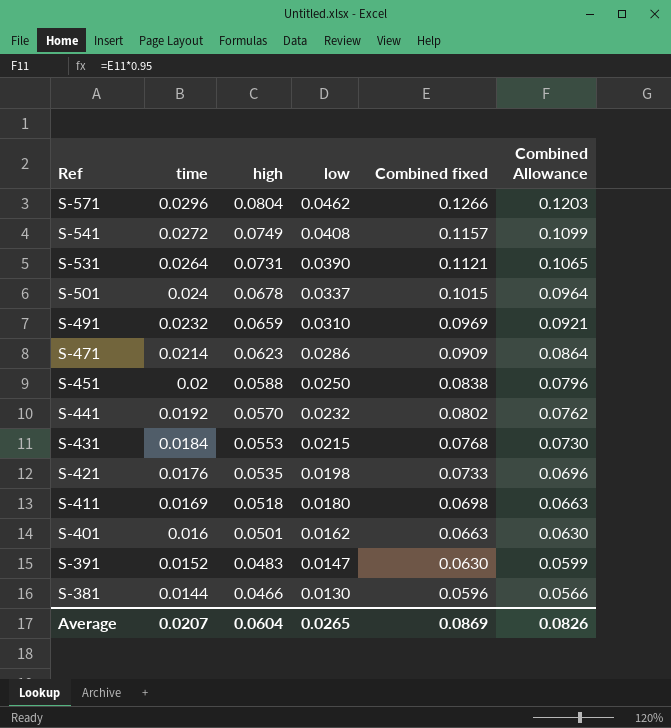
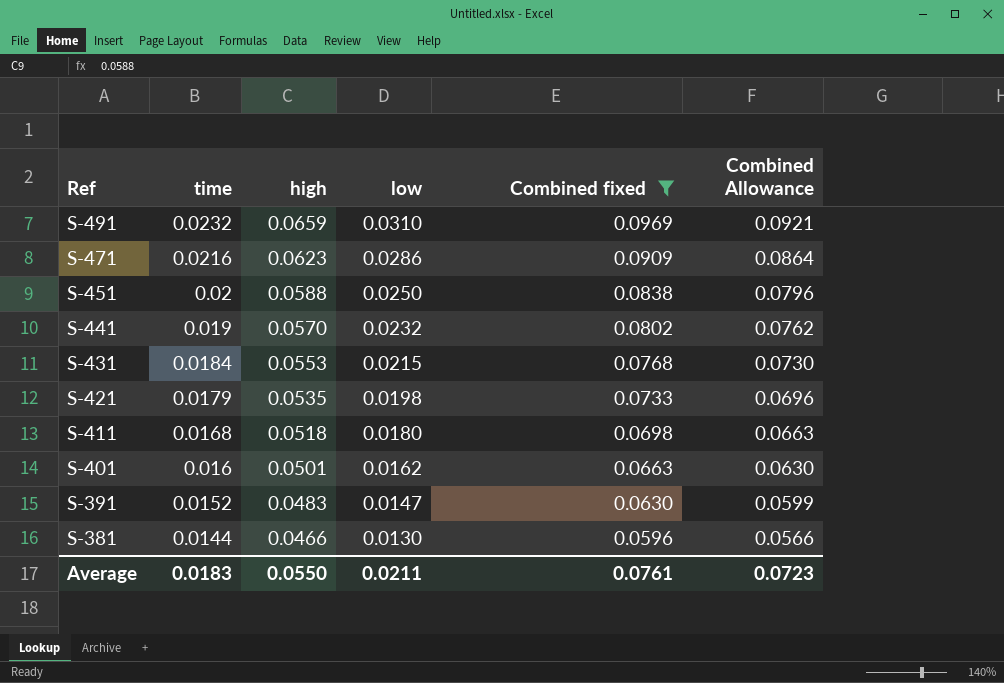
filter: none -> Combined fixed <= 0.0969
S-471 | time: 0.0214 -> 0.0216
S-441 | time: 0.0192 -> 0.019
S-421 | time: 0.0176 -> 0.0179
S-411 | time: 0.0169 -> 0.0168
Average | time: 0.0207 -> 0.0183
Average | high: 0.0604 -> 0.0550
Average | low: 0.0265 -> 0.0211
Average | Combined fixed: 0.0869 -> 0.0761
Average | Combined Allowance: 0.0826 -> 0.0723

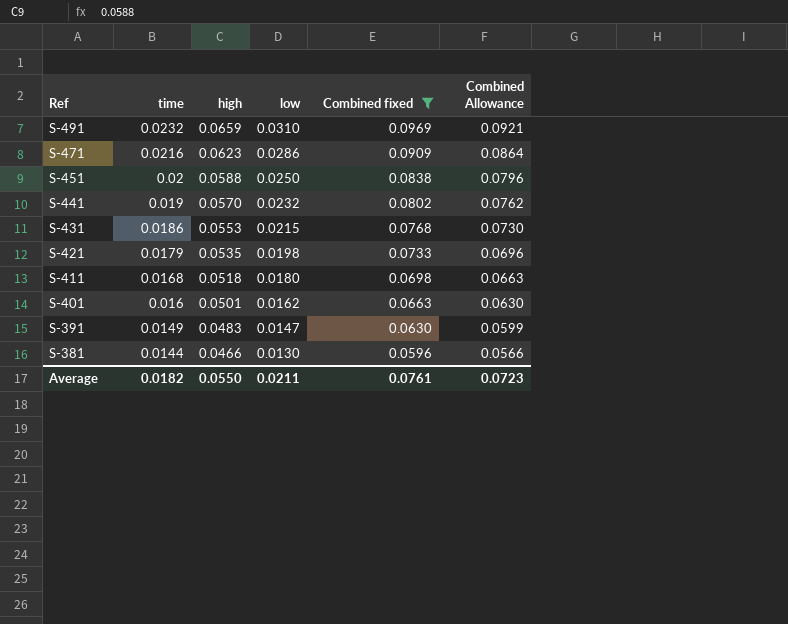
S-431 | time: 0.0184 -> 0.0186
S-391 | time: 0.0152 -> 0.0149
Average | time: 0.0183 -> 0.0182

